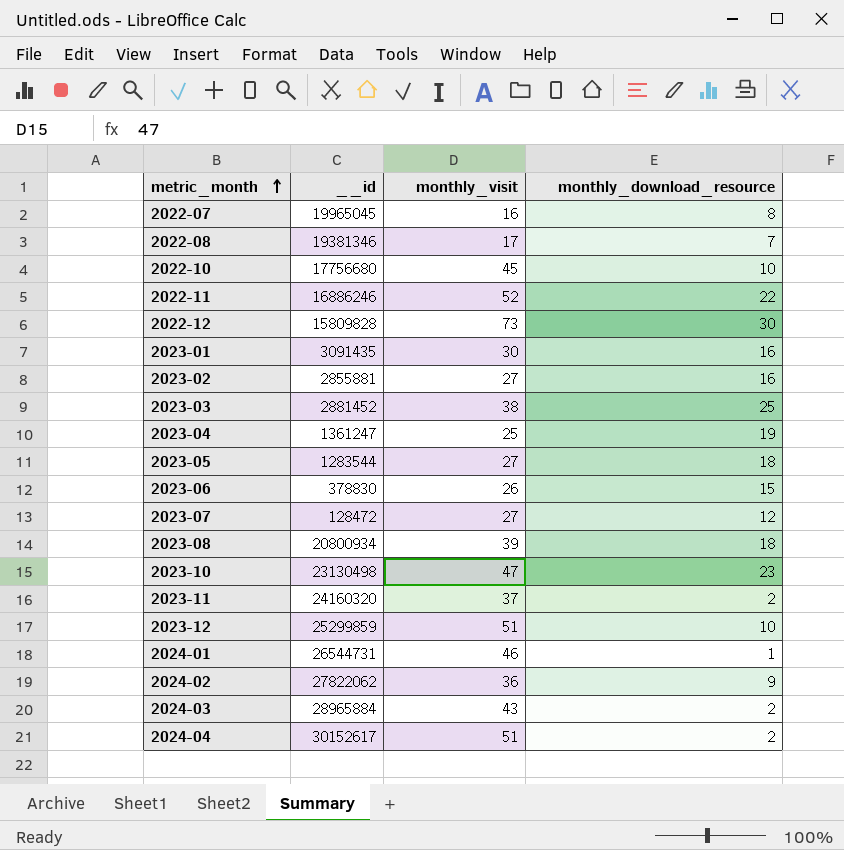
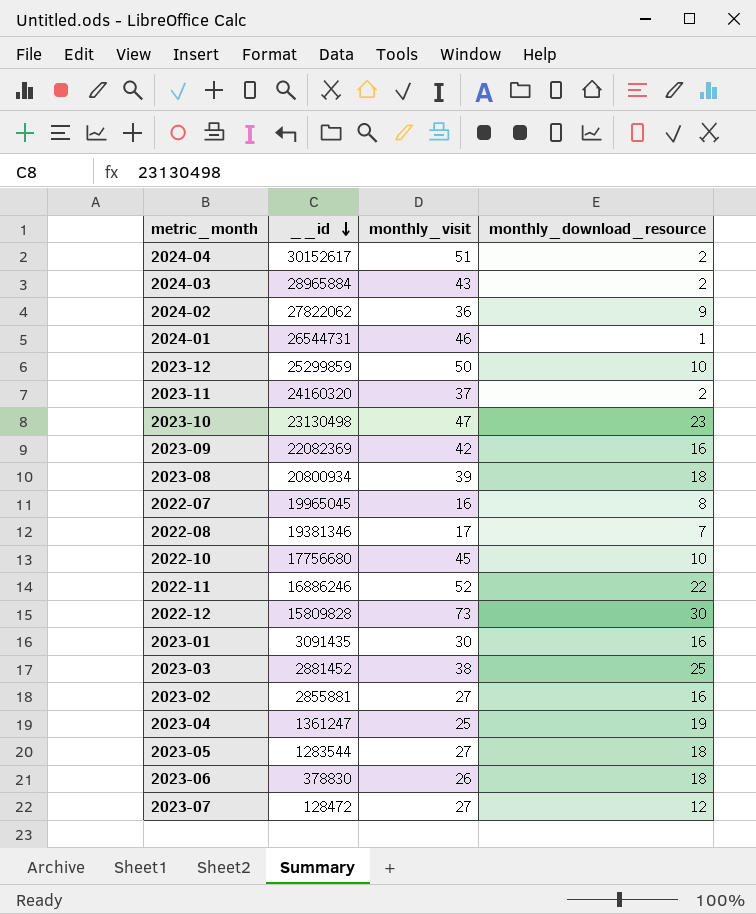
row order: metric_month ascending -> __id descending
2023-12 | monthly_visit: 51 -> 50
row 2023-09: none -> 22082369 | 42 | 16
2023-06 | monthly_download_resource: 15 -> 18

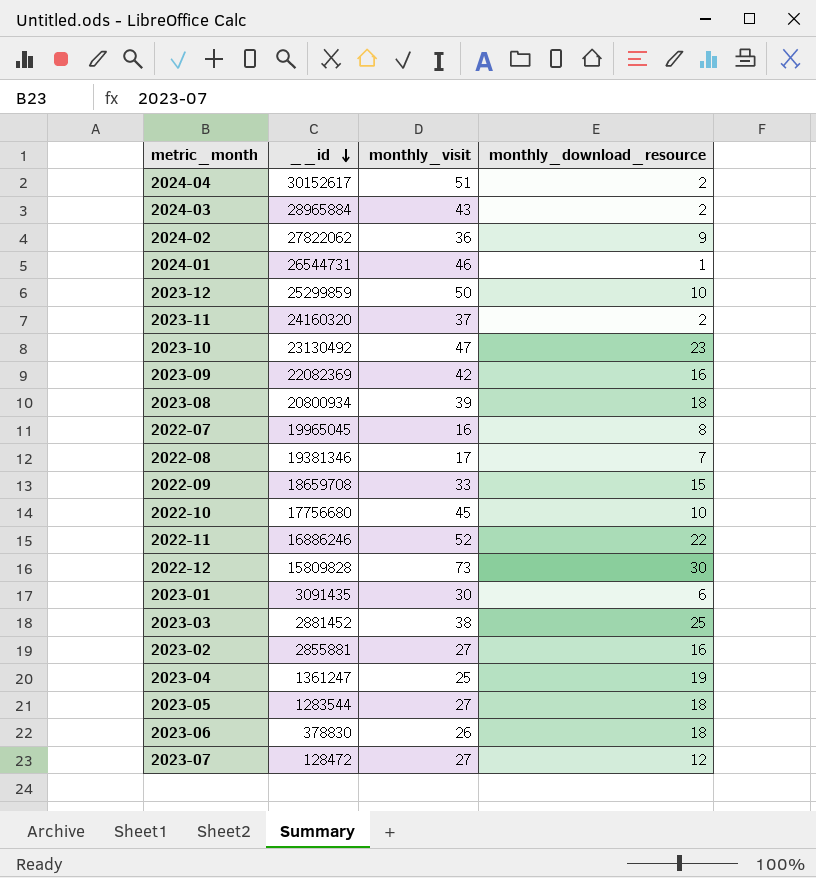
2023-10 | __id: 23130498 -> 23130492
row 2022-09: none -> 18659708 | 33 | 15
2023-01 | monthly_download_resource: 16 -> 6

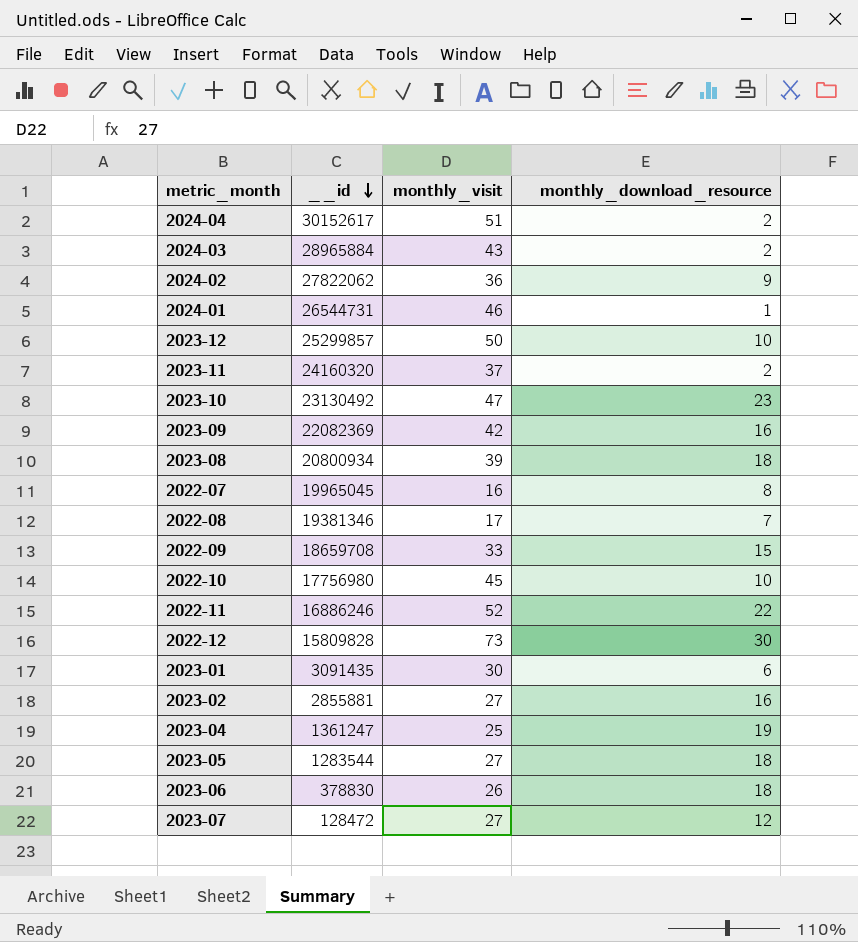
row 2023-03: 2881452 | 38 | 25 -> none
2023-12 | __id: 25299859 -> 25299857
2022-10 | __id: 17756680 -> 17756980

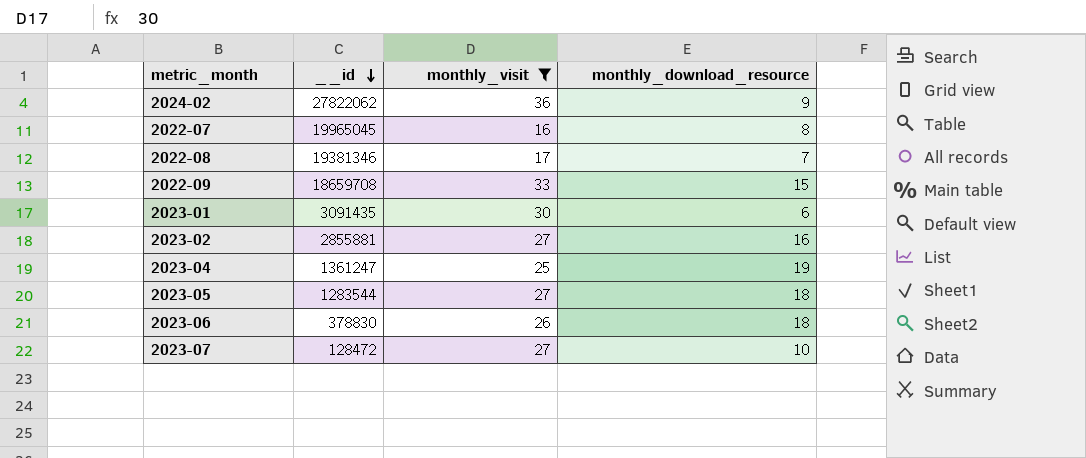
filter: none -> monthly_visit <= 36
2023-07 | monthly_download_resource: 12 -> 10

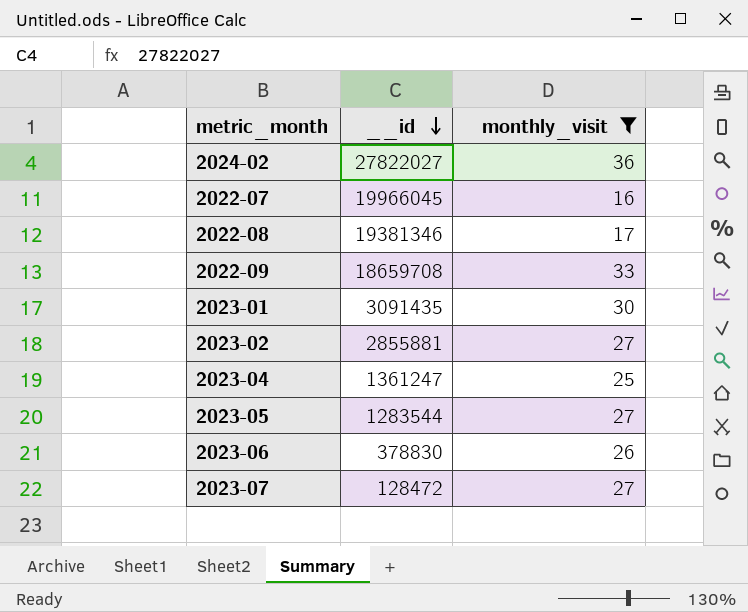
column monthly_download_resource | position: 4 -> none
2024-02 | __id: 27822062 -> 27822027
2022-07 | __id: 19965045 -> 19966045

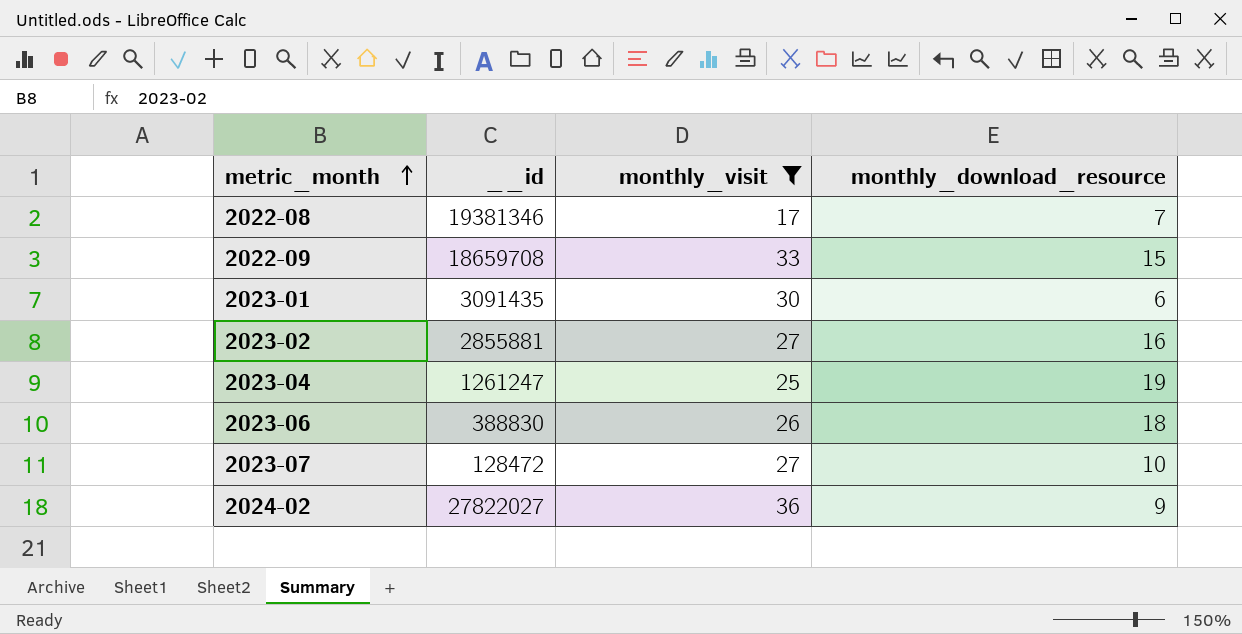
row order: __id descending -> metric_month ascending
column monthly_download_resource | position: none -> 4
row 2022-07: 19966045 | 16 -> none
row 2023-05: 1283544 | 27 -> none
2023-04 | __id: 1361247 -> 1261247
2023-06 | __id: 378830 -> 388830

